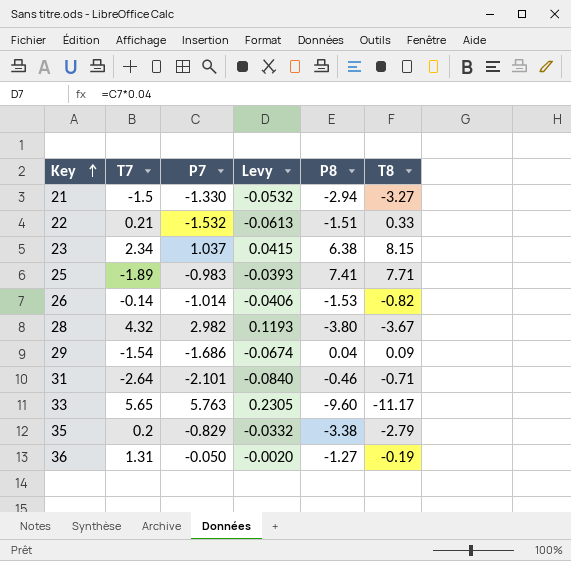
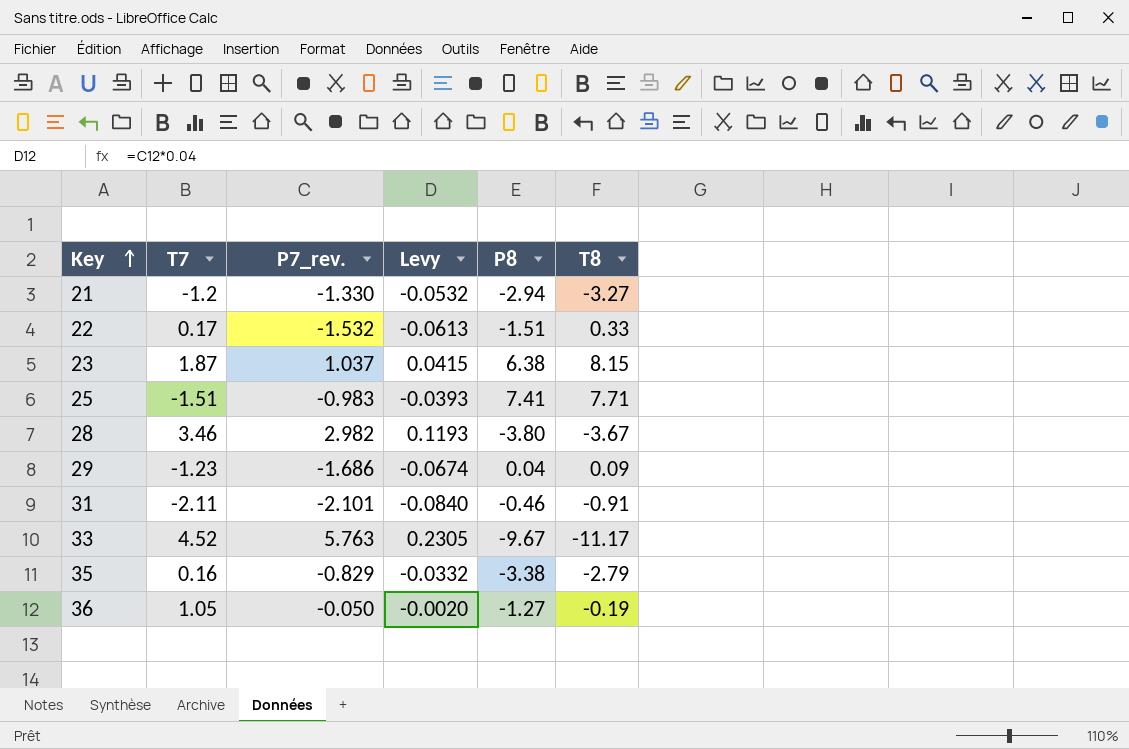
column name: P7 -> P7_rev.
row 26: -0.14 | -1.014 | -0.0406 | -1.53 | -0.82 -> none
21 | T7: -1.5 -> -1.2
22 | T7: 0.21 -> 0.17
23 | T7: 2.34 -> 1.87
25 | T7: -1.89 -> -1.51
28 | T7: 4.32 -> 3.46
29 | T7: -1.54 -> -1.23
31 | T7: -2.64 -> -2.11
31 | T8: -0.71 -> -0.91
33 | T7: 5.65 -> 4.52
33 | P8: -9.60 -> -9.67
35 | T7: 0.2 -> 0.16
36 | T7: 1.31 -> 1.05

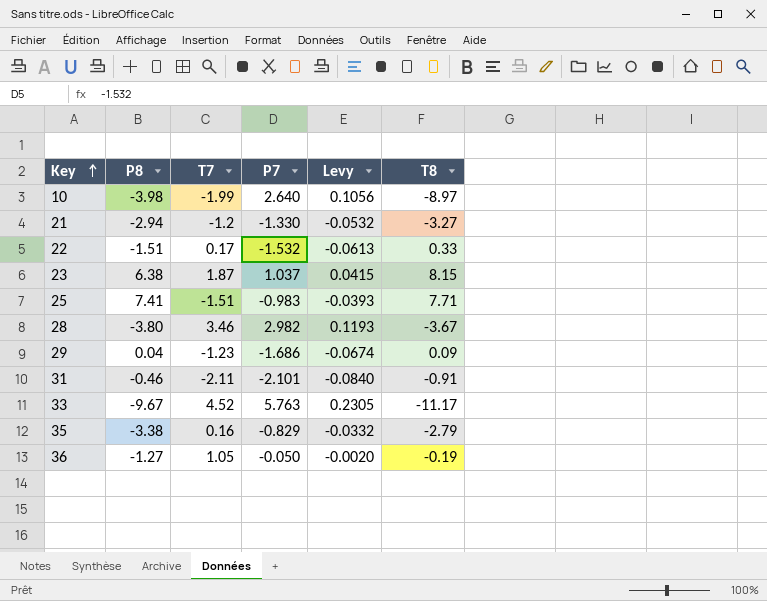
column P8 | position: 5 -> 2
column name: P7_rev. -> P7
row 10: none -> -3.98 | -1.99 | 2.640 | 0.1056 | -8.97

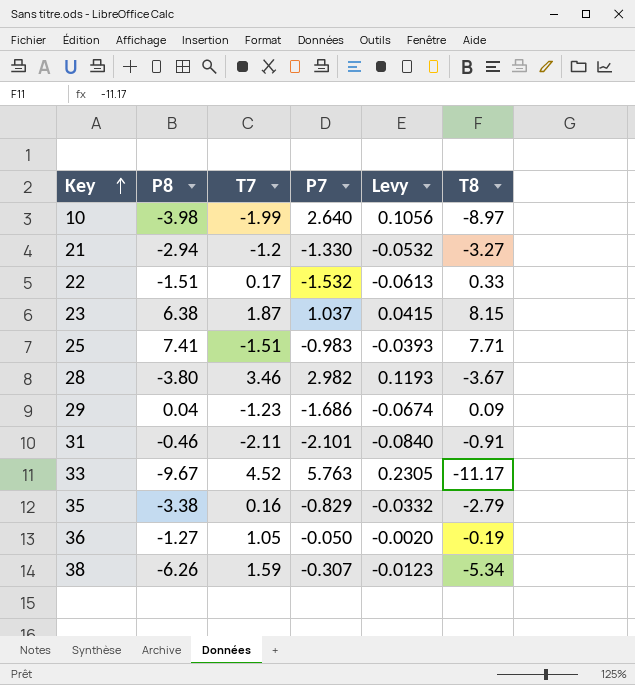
row 38: none -> -6.26 | 1.59 | -0.307 | -0.0123 | -5.34

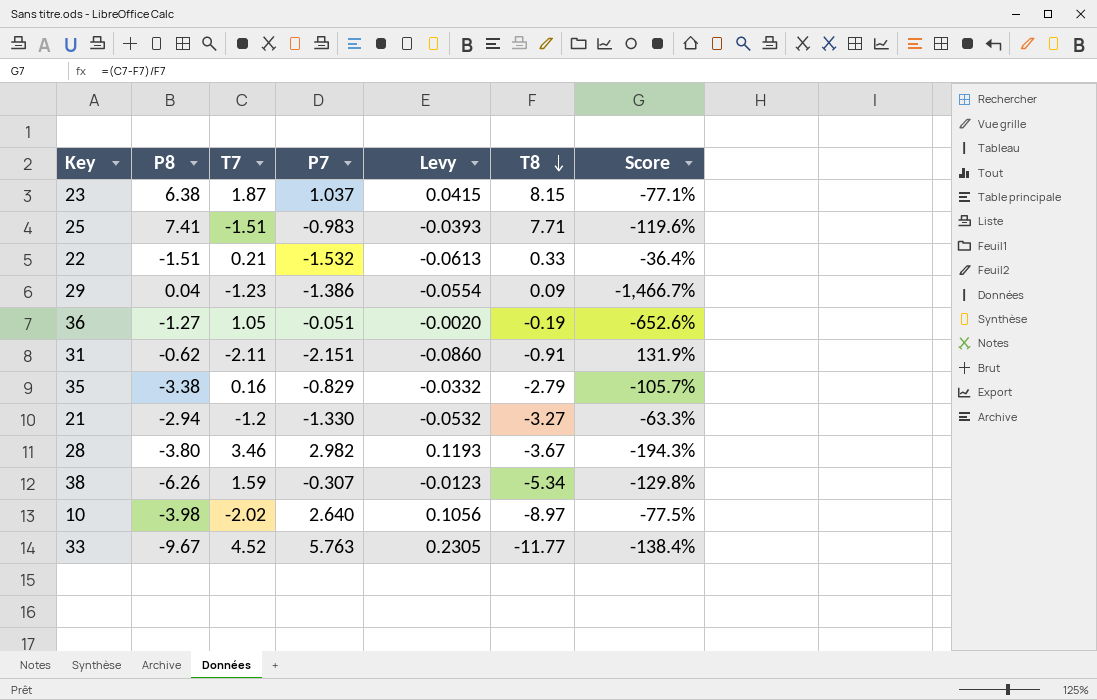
row order: Key ascending -> T8 descending
column Score | formula: none -> ([T7] - [T8]) / [T8]
22 | T7: 0.17 -> 0.21
29 | P7: -1.686 -> -1.386
29 | Levy: -0.0674 -> -0.0554
36 | P7: -0.050 -> -0.051
31 | P8: -0.46 -> -0.62
31 | P7: -2.101 -> -2.151
31 | Levy: -0.0840 -> -0.0860
10 | T7: -1.99 -> -2.02
33 | T8: -11.17 -> -11.77

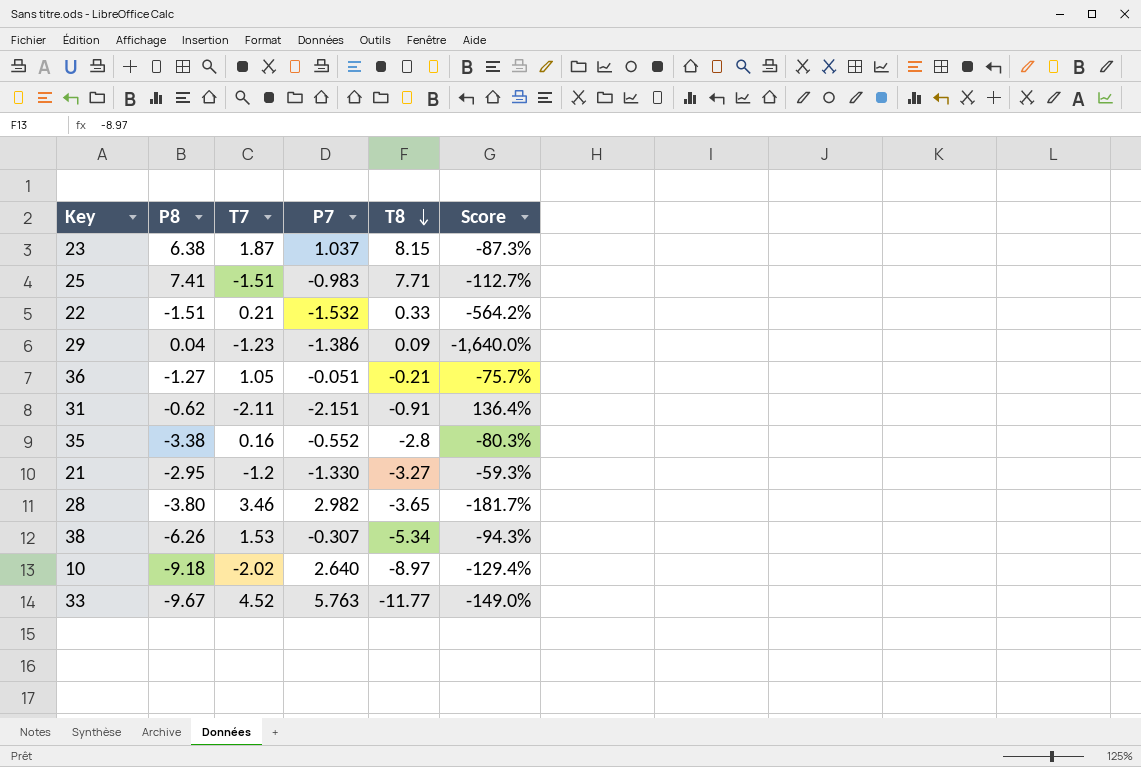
column Levy | formula: [P7] * 0.04 -> none
column Score | formula: ([T7] - [T8]) / [T8] -> ([P7] - [T8]) / [T8]
36 | T8: -0.19 -> -0.21
35 | P7: -0.829 -> -0.552
35 | T8: -2.79 -> -2.8
21 | P8: -2.94 -> -2.95
28 | T8: -3.67 -> -3.65
38 | T7: 1.59 -> 1.53
10 | P8: -3.98 -> -9.18

